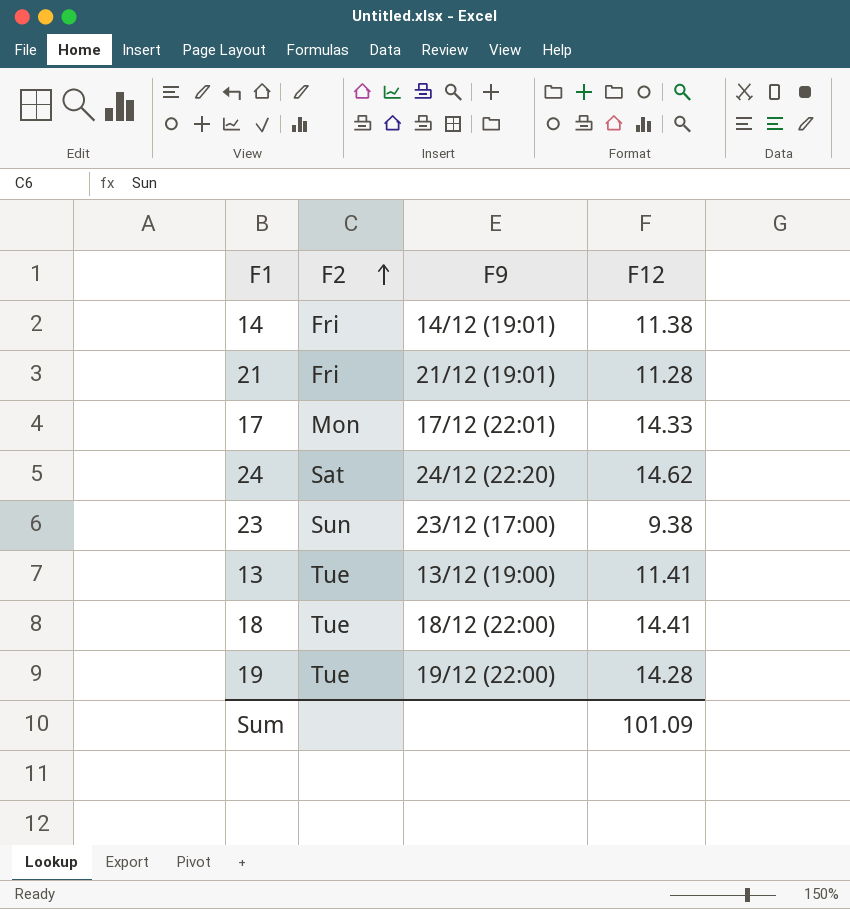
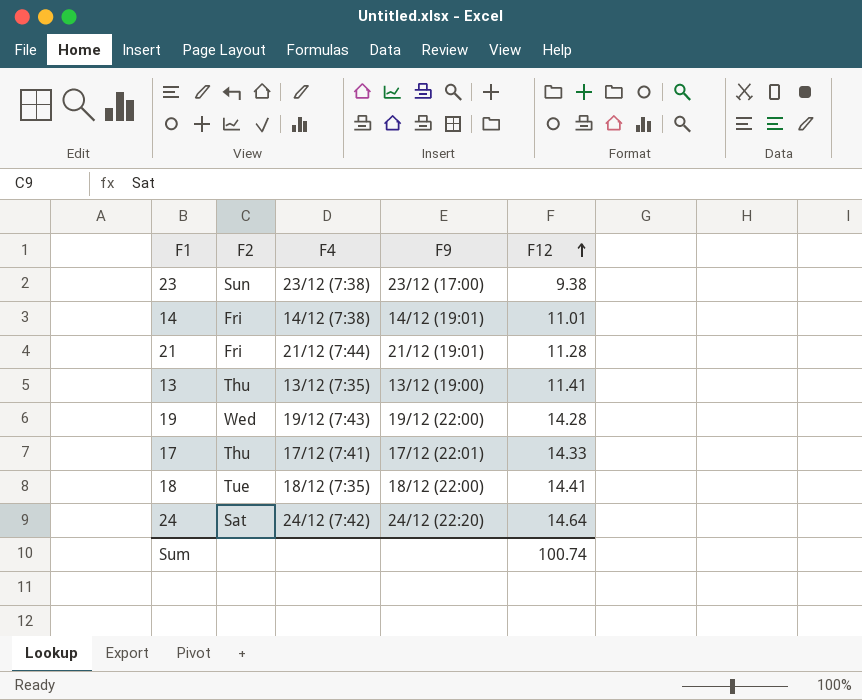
row order: F2 ascending -> F12 ascending
column F4 | position: none -> 3
14 | F12: 11.38 -> 11.01
13 | F2: Tue -> Thu
19 | F2: Tue -> Wed
17 | F2: Mon -> Thu
24 | F12: 14.62 -> 14.64
Sum | F12: 101.09 -> 100.74

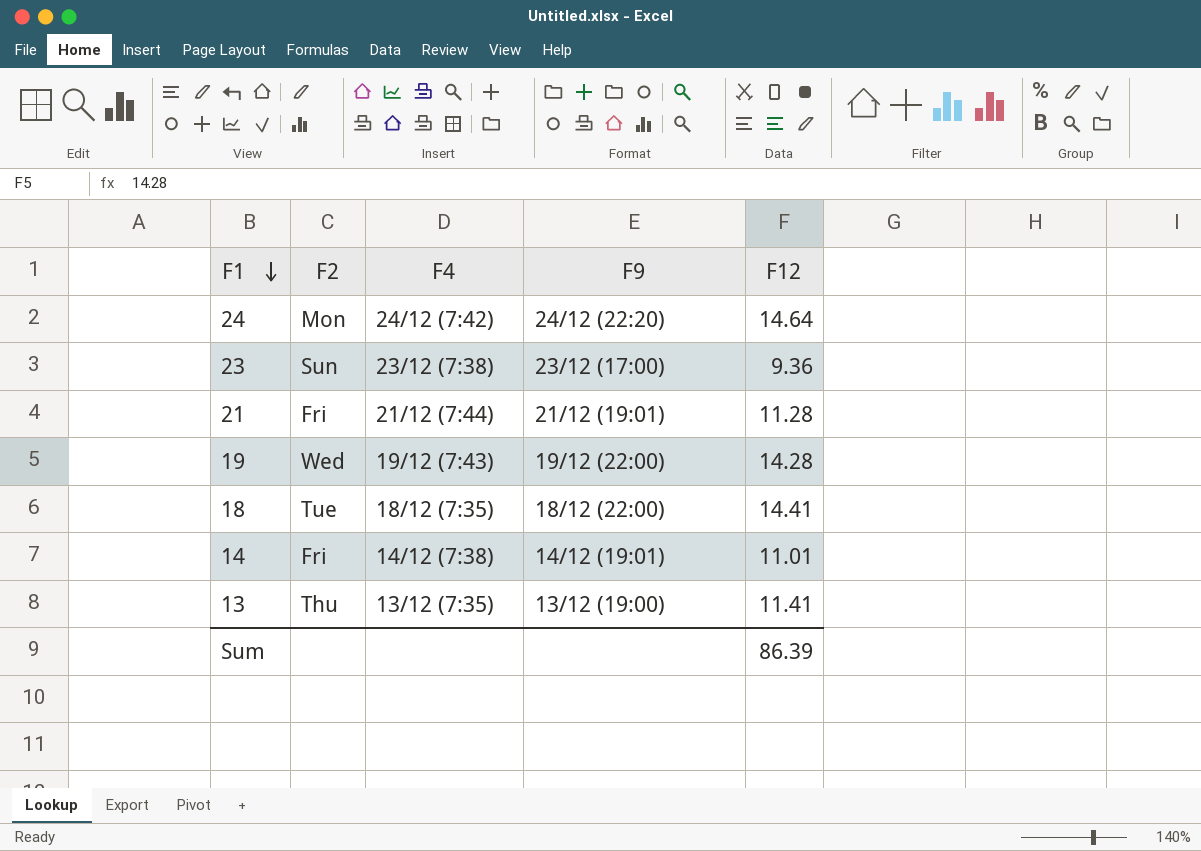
row order: F12 ascending -> F1 descending
row 17: Thu | 17/12 (7:41) | 17/12 (22:01) | 14.33 -> none
24 | F2: Sat -> Mon
23 | F12: 9.38 -> 9.36
Sum | F12: 100.74 -> 86.39

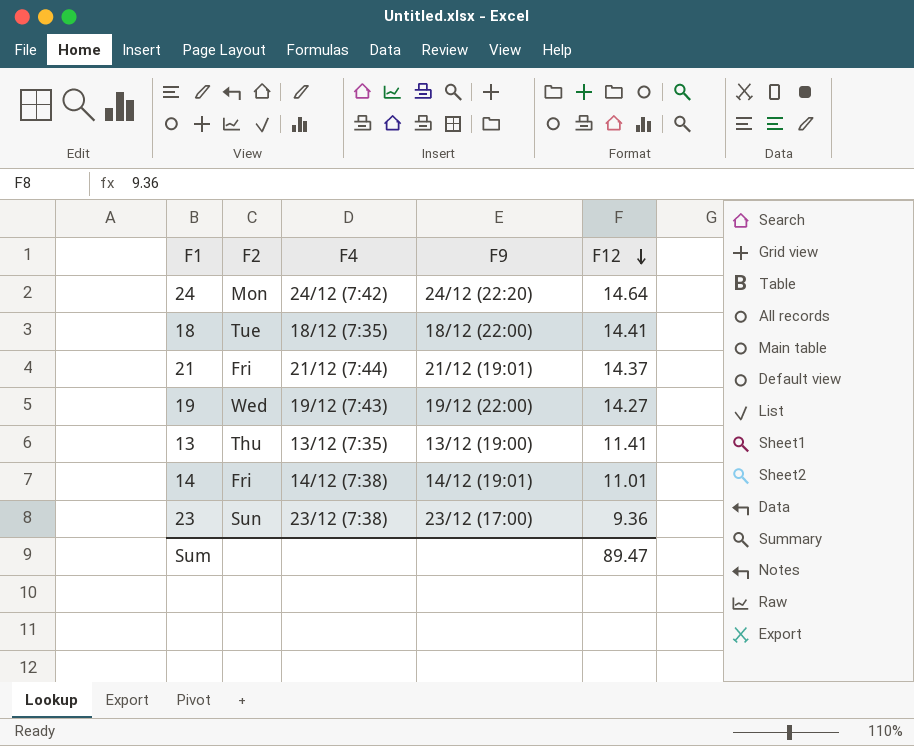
row order: F1 descending -> F12 descending
21 | F12: 11.28 -> 14.37
19 | F12: 14.28 -> 14.27
Sum | F12: 86.39 -> 89.47

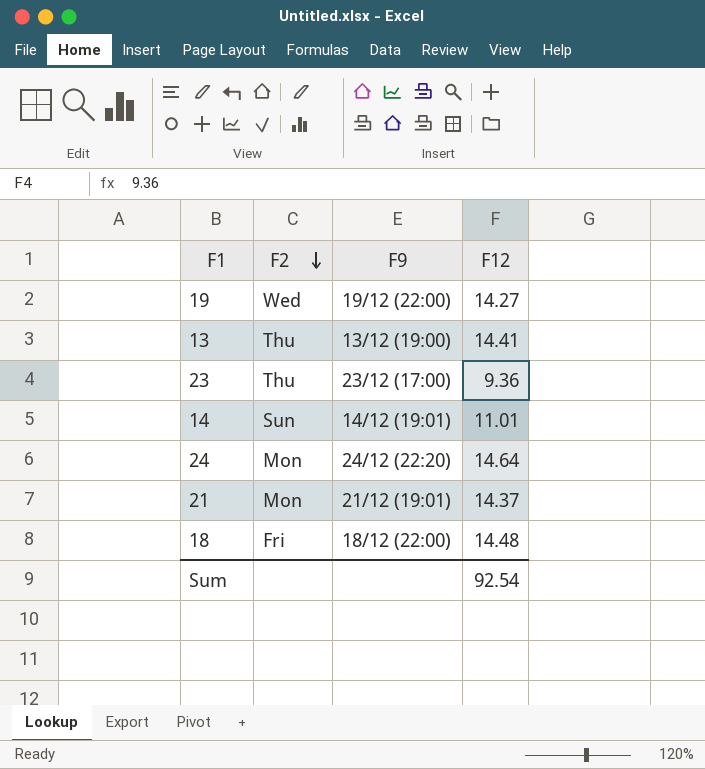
row order: F12 descending -> F2 descending
column F4 | position: 3 -> none
13 | F12: 11.41 -> 14.41
23 | F2: Sun -> Thu
14 | F2: Fri -> Sun
21 | F2: Fri -> Mon
18 | F2: Tue -> Fri
18 | F12: 14.41 -> 14.48
Sum | F12: 89.47 -> 92.54

